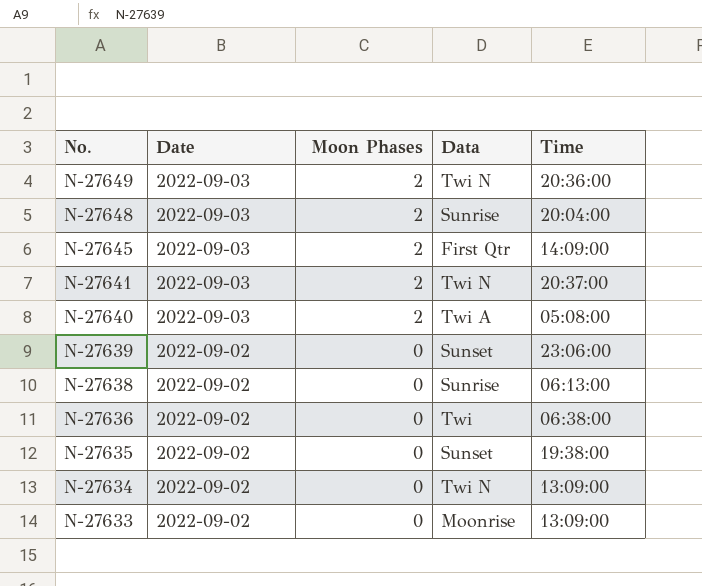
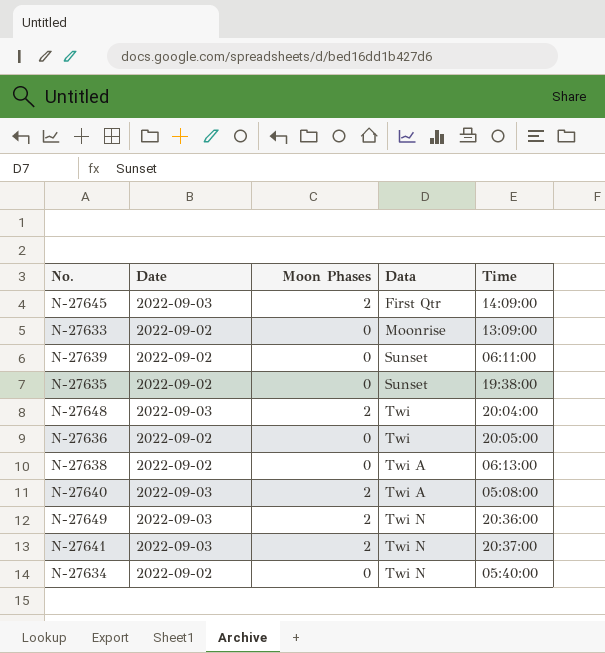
row order: No. descending -> Data ascending
N-27639 | Time: 23:06:00 -> 06:11:00
N-27648 | Data: Sunrise -> Twi
N-27636 | Time: 06:38:00 -> 20:05:00
N-27638 | Data: Sunrise -> Twi A
N-27634 | Time: 13:09:00 -> 05:40:00

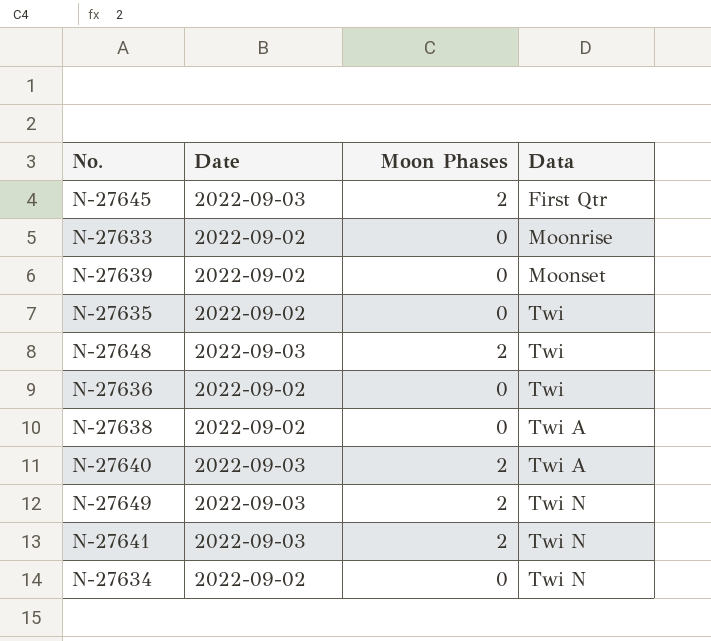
column Time | position: 5 -> none
N-27639 | Data: Sunset -> Moonset
N-27635 | Data: Sunset -> Twi

